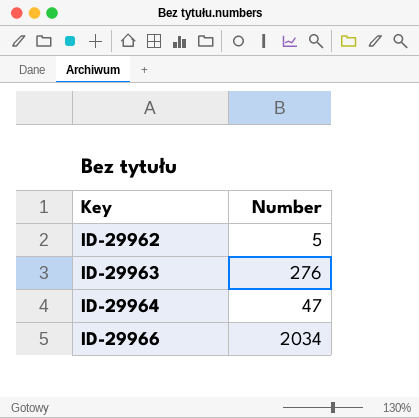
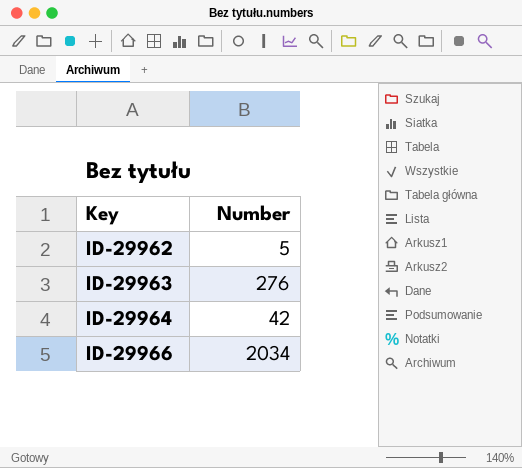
ID-29964 | Number: 47 -> 42

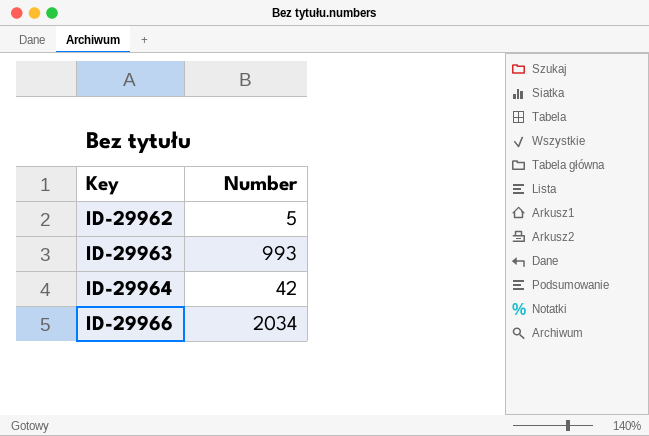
ID-29963 | Number: 276 -> 993

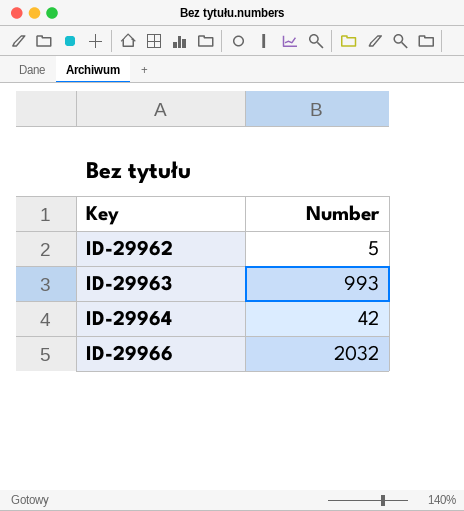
ID-29966 | Number: 2034 -> 2032

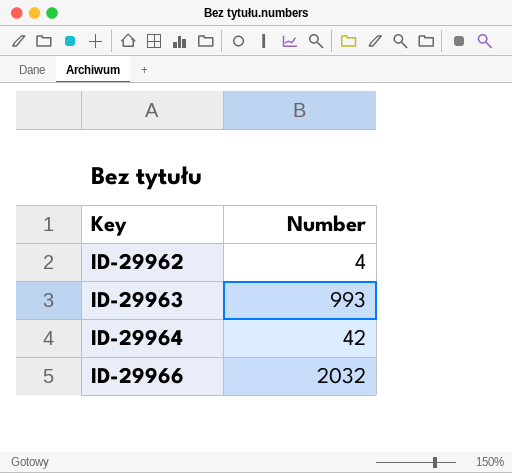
ID-29962 | Number: 5 -> 4

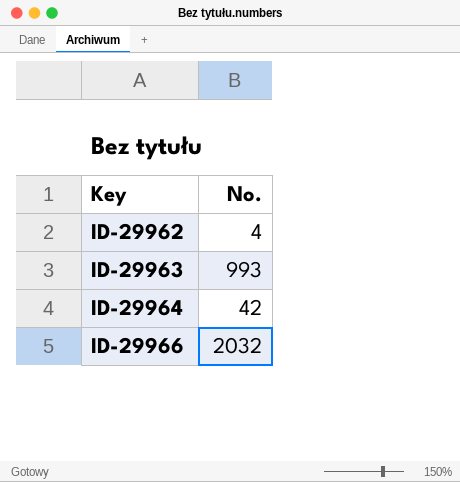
column name: Number -> No.

